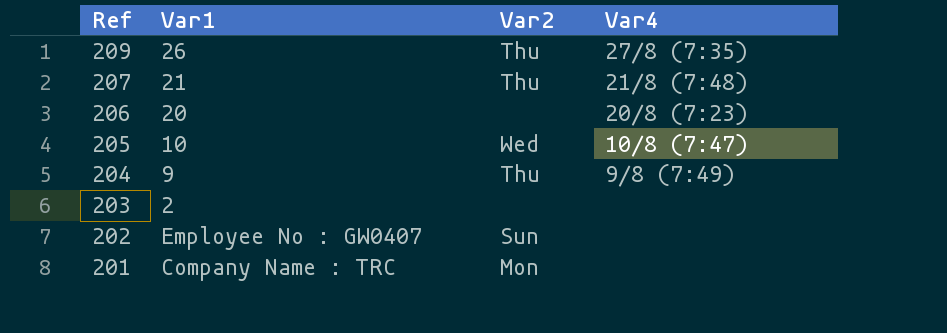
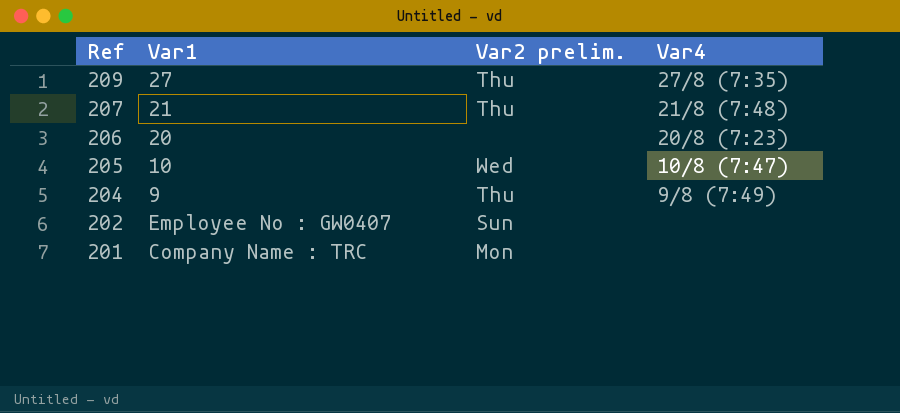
column name: Var2 -> Var2 prelim.
row 203: 2 | none | none -> none
209 | Var1: 26 -> 27

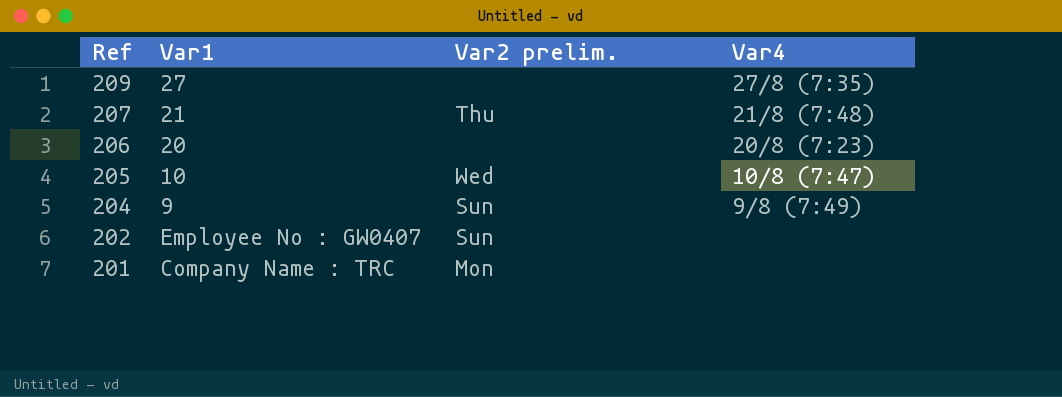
209 | Var2 prelim.: Thu -> none
204 | Var2 prelim.: Thu -> Sun

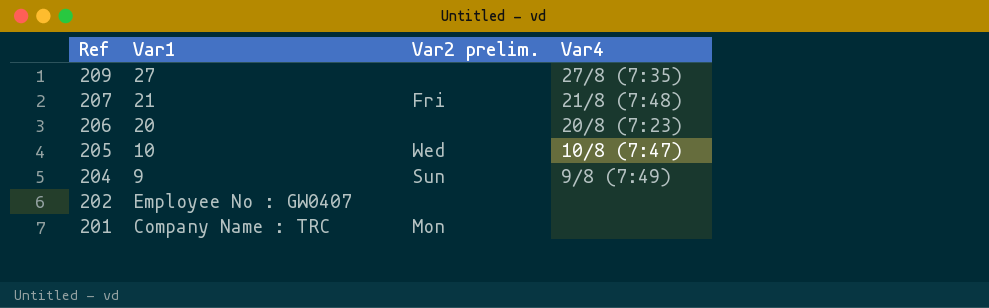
207 | Var2 prelim.: Thu -> Fri
202 | Var2 prelim.: Sun -> none

